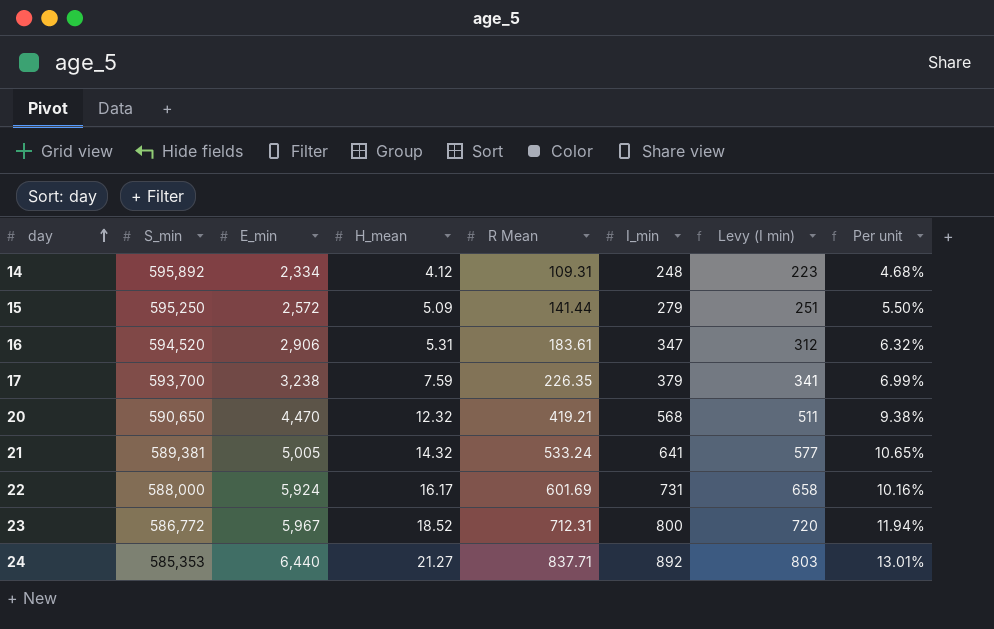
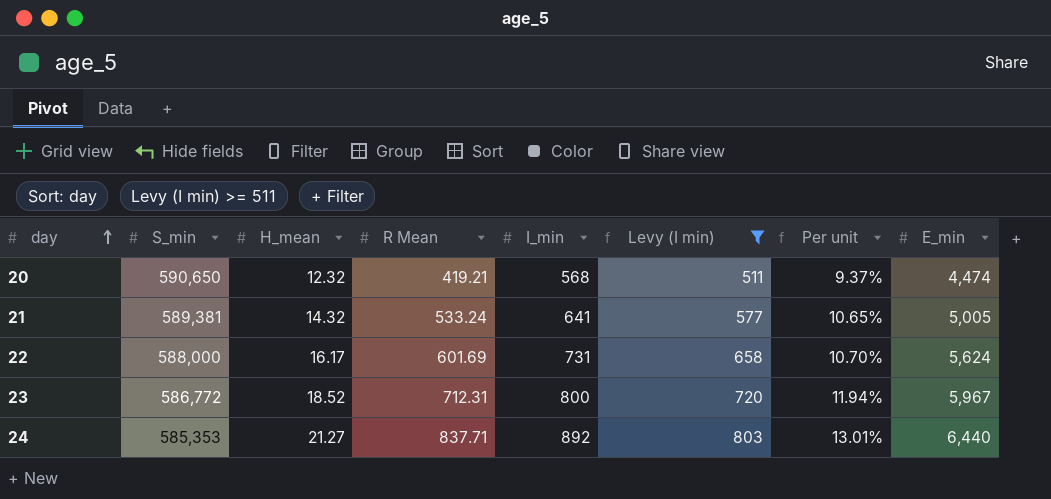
filter: none -> Levy (I min) >= 511
column E_min | position: 3 -> 8
20 | Per unit: 9.38% -> 9.37%
20 | E_min: 4,470 -> 4,474
22 | Per unit: 10.16% -> 10.70%
22 | E_min: 5,924 -> 5,624

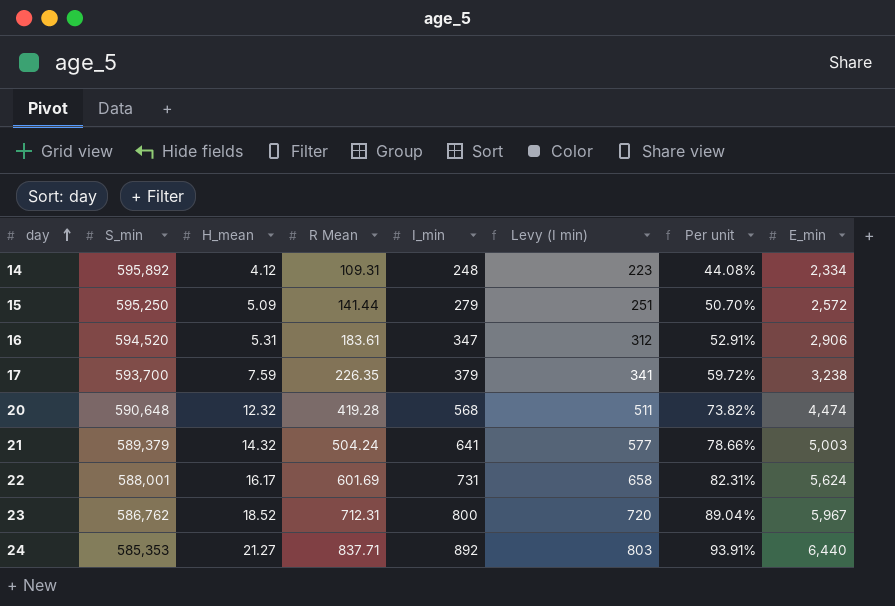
filter: Levy (I min) >= 511 -> none
column Per unit | formula: [R Mean] / [E_min] -> [R Mean] / [I_min]
20 | S_min: 590,650 -> 590,648
20 | R Mean: 419.21 -> 419.28
21 | S_min: 589,381 -> 589,379
21 | R Mean: 533.24 -> 504.24
21 | E_min: 5,005 -> 5,003
22 | S_min: 588,000 -> 588,001
23 | S_min: 586,772 -> 586,762

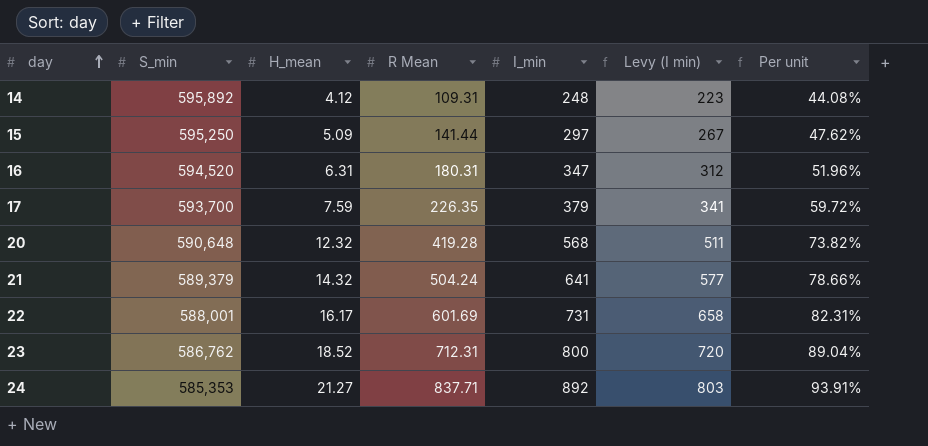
column E_min | position: 8 -> none
15 | I_min: 279 -> 297
15 | Levy (I min): 251 -> 267
15 | Per unit: 50.70% -> 47.62%
16 | H_mean: 5.31 -> 6.31
16 | R Mean: 183.61 -> 180.31
16 | Per unit: 52.91% -> 51.96%

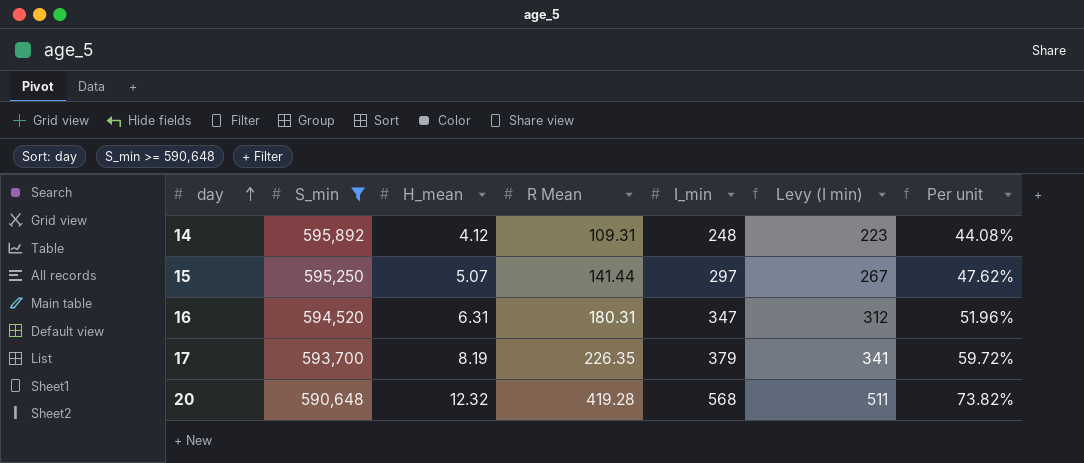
filter: none -> S_min >= 590,648
15 | H_mean: 5.09 -> 5.07
17 | H_mean: 7.59 -> 8.19

